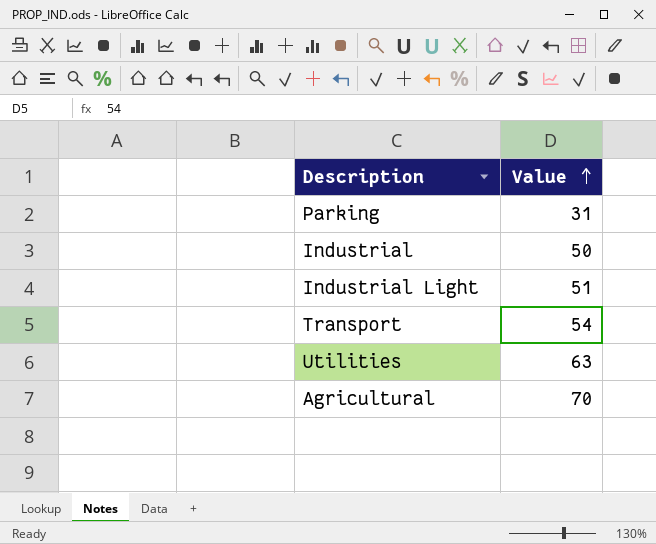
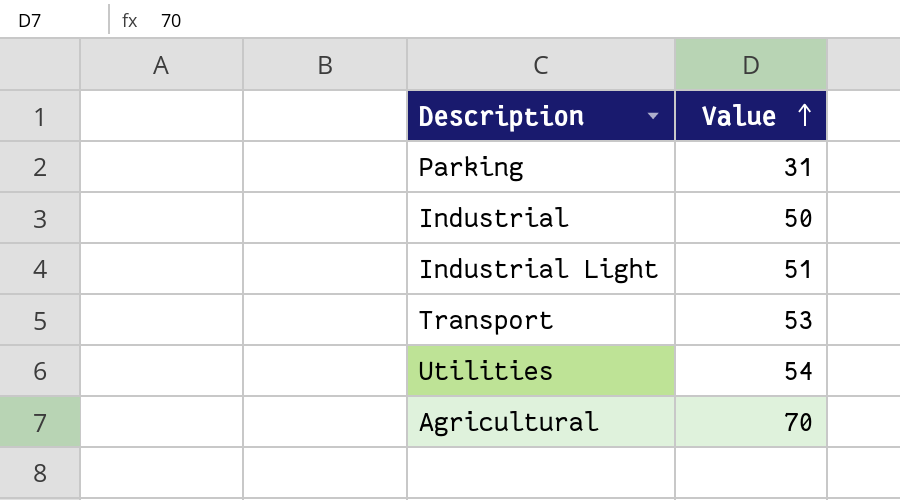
Transport | Value: 54 -> 53
Utilities | Value: 63 -> 54

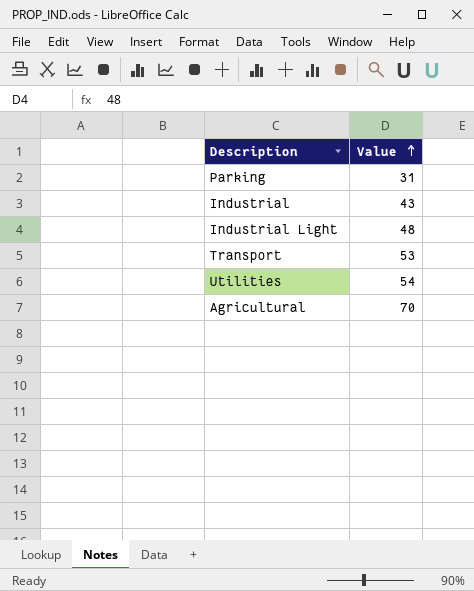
Industrial | Value: 50 -> 43
Industrial Light | Value: 51 -> 48

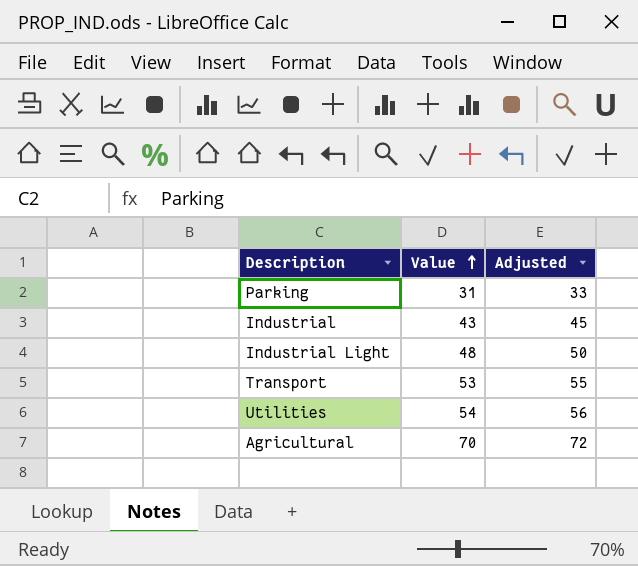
column Adjusted | formula: none -> [Value] + 2

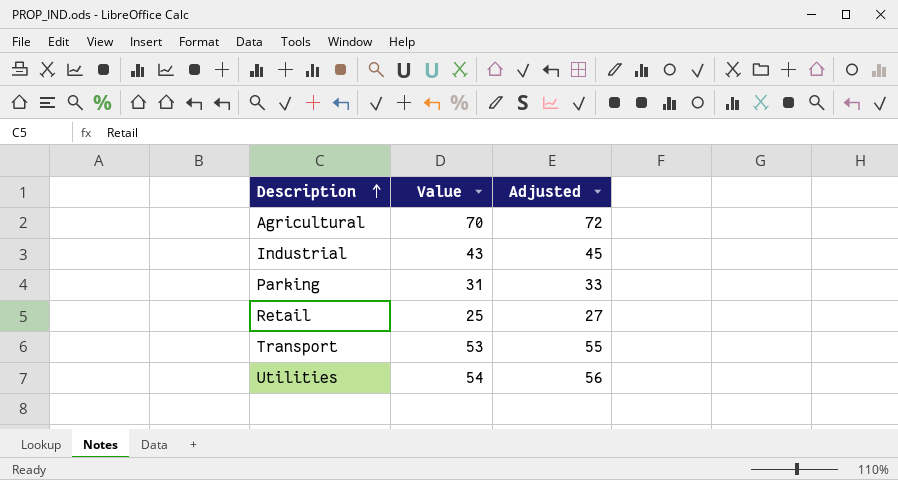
row order: Value ascending -> Description ascending
row Industrial Light: 48 | 50 -> none
row Retail: none -> 25 | 27

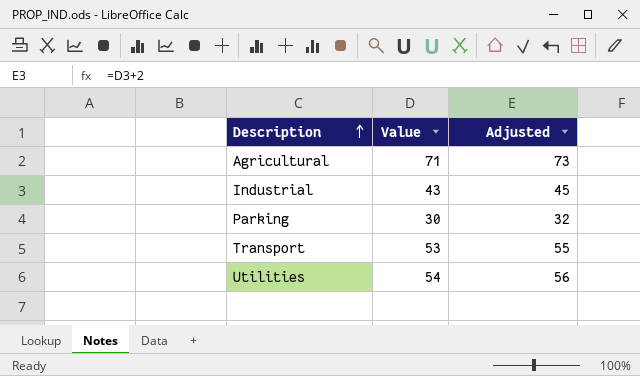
row Retail: 25 | 27 -> none
Agricultural | Value: 70 -> 71
Agricultural | Adjusted: 72 -> 73
Parking | Value: 31 -> 30
Parking | Adjusted: 33 -> 32

